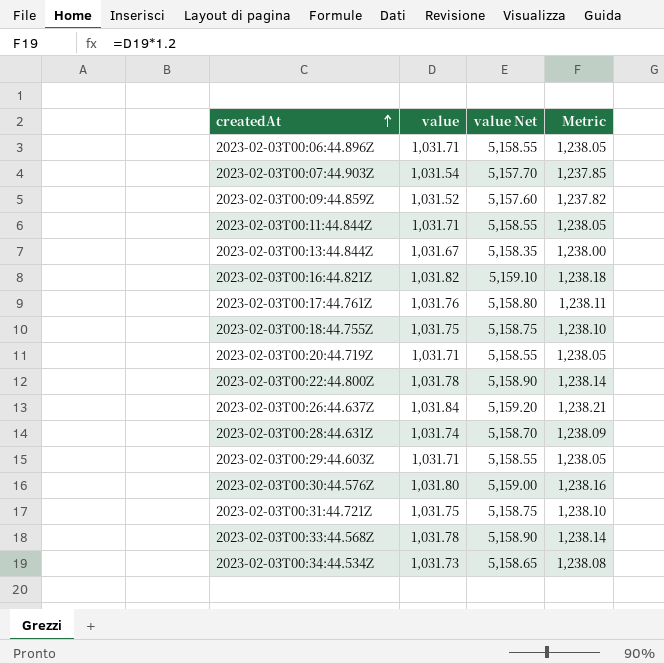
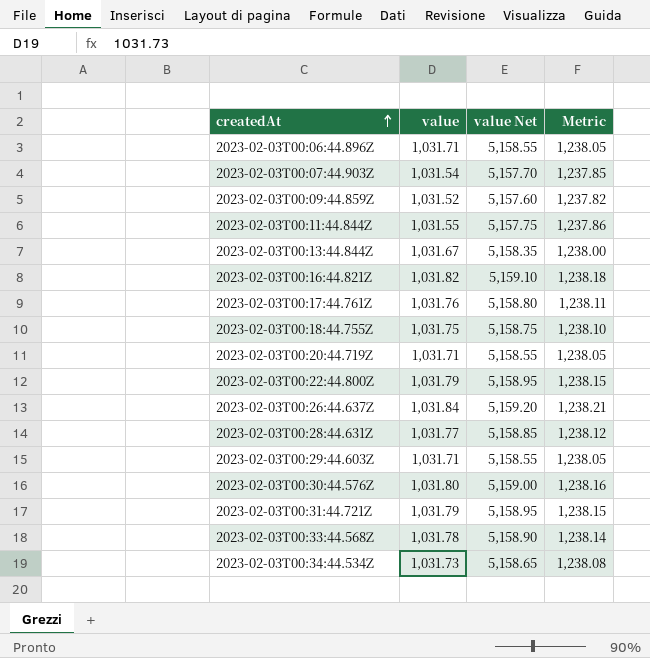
2023-02-03T00:11:44.844Z | value: 1,031.71 -> 1,031.55
2023-02-03T00:11:44.844Z | value Net: 5,158.55 -> 5,157.75
2023-02-03T00:11:44.844Z | Metric: 1,238.05 -> 1,237.86
2023-02-03T00:22:44.800Z | value: 1,031.78 -> 1,031.79
2023-02-03T00:22:44.800Z | value Net: 5,158.90 -> 5,158.95
2023-02-03T00:22:44.800Z | Metric: 1,238.14 -> 1,238.15
2023-02-03T00:28:44.631Z | value: 1,031.74 -> 1,031.77
2023-02-03T00:28:44.631Z | value Net: 5,158.70 -> 5,158.85
2023-02-03T00:28:44.631Z | Metric: 1,238.09 -> 1,238.12
2023-02-03T00:31:44.721Z | value: 1,031.75 -> 1,031.79
2023-02-03T00:31:44.721Z | value Net: 5,158.75 -> 5,158.95
2023-02-03T00:31:44.721Z | Metric: 1,238.10 -> 1,238.15

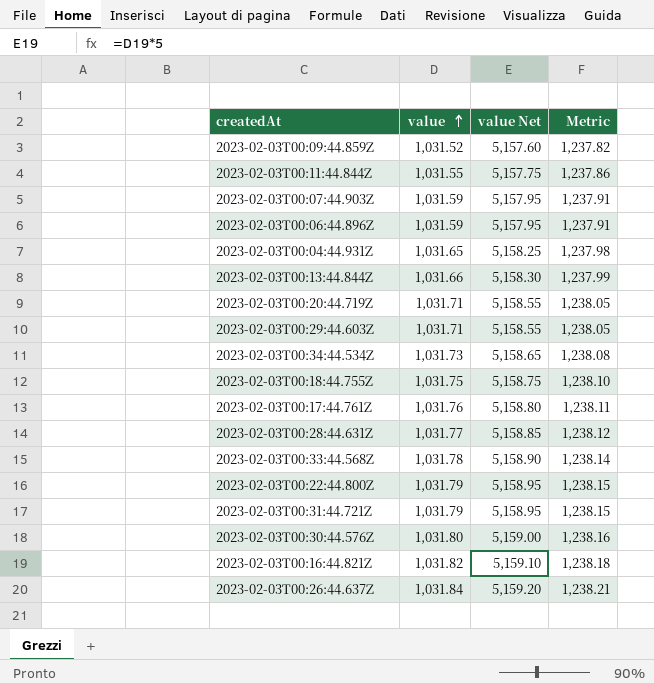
row order: createdAt ascending -> value ascending
2023-02-03T00:07:44.903Z | value: 1,031.54 -> 1,031.59
2023-02-03T00:07:44.903Z | value Net: 5,157.70 -> 5,157.95
2023-02-03T00:07:44.903Z | Metric: 1,237.85 -> 1,237.91
2023-02-03T00:06:44.896Z | value: 1,031.71 -> 1,031.59
2023-02-03T00:06:44.896Z | value Net: 5,158.55 -> 5,157.95
2023-02-03T00:06:44.896Z | Metric: 1,238.05 -> 1,237.91
row 2023-02-03T00:04:44.931Z: none -> 1,031.65 | 5,158.25 | 1,237.98
2023-02-03T00:13:44.844Z | value: 1,031.67 -> 1,031.66
2023-02-03T00:13:44.844Z | value Net: 5,158.35 -> 5,158.30
2023-02-03T00:13:44.844Z | Metric: 1,238.00 -> 1,237.99

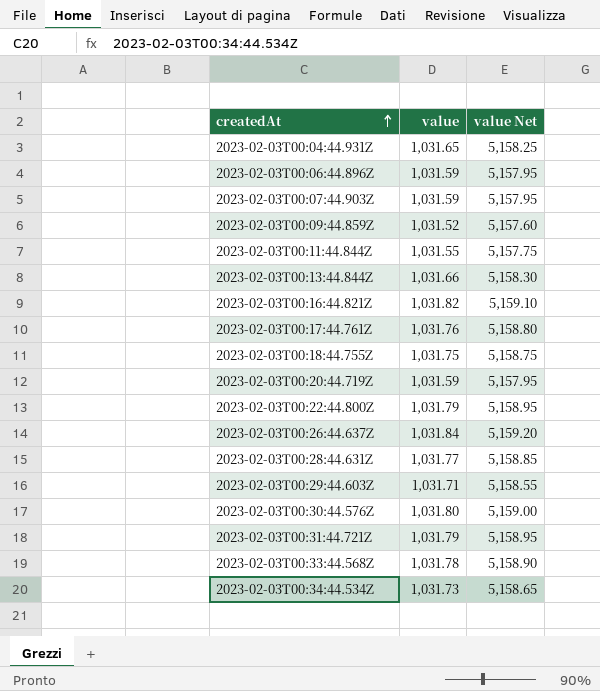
row order: value ascending -> createdAt ascending
column Metric | formula: [value] * 1.2 -> none
2023-02-03T00:20:44.719Z | value: 1,031.71 -> 1,031.59
2023-02-03T00:20:44.719Z | value Net: 5,158.55 -> 5,157.95

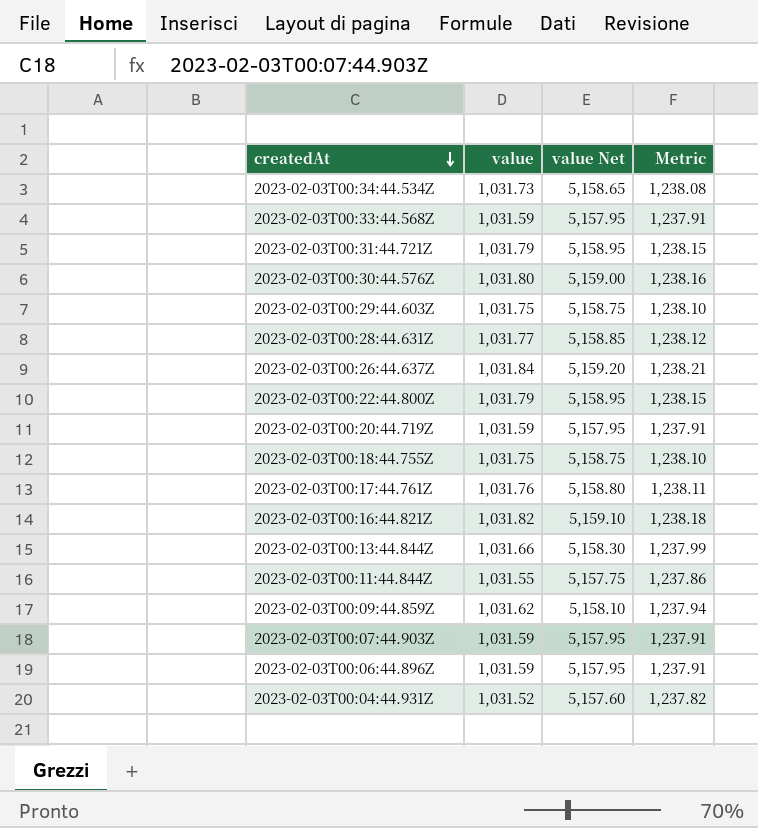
row order: createdAt ascending -> createdAt descending
column Metric | formula: none -> [value] * 1.2
2023-02-03T00:33:44.568Z | value: 1,031.78 -> 1,031.59
2023-02-03T00:33:44.568Z | value Net: 5,158.90 -> 5,157.95
2023-02-03T00:29:44.603Z | value: 1,031.71 -> 1,031.75
2023-02-03T00:29:44.603Z | value Net: 5,158.55 -> 5,158.75
2023-02-03T00:09:44.859Z | value: 1,031.52 -> 1,031.62
2023-02-03T00:09:44.859Z | value Net: 5,157.60 -> 5,158.10
2023-02-03T00:04:44.931Z | value: 1,031.65 -> 1,031.52
2023-02-03T00:04:44.931Z | value Net: 5,158.25 -> 5,157.60

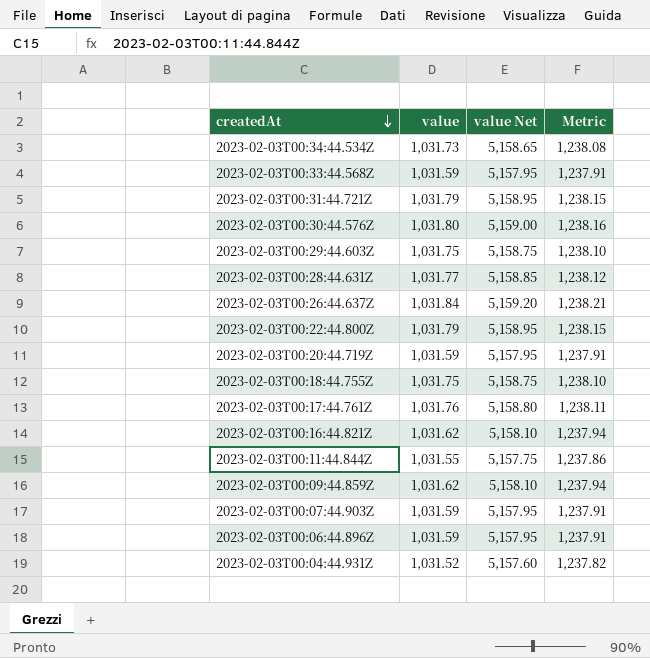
row 2023-02-03T00:13:44.844Z: 1,031.66 | 5,158.30 | 1,237.99 -> none
2023-02-03T00:16:44.821Z | value: 1,031.82 -> 1,031.62
2023-02-03T00:16:44.821Z | value Net: 5,159.10 -> 5,158.10
2023-02-03T00:16:44.821Z | Metric: 1,238.18 -> 1,237.94

